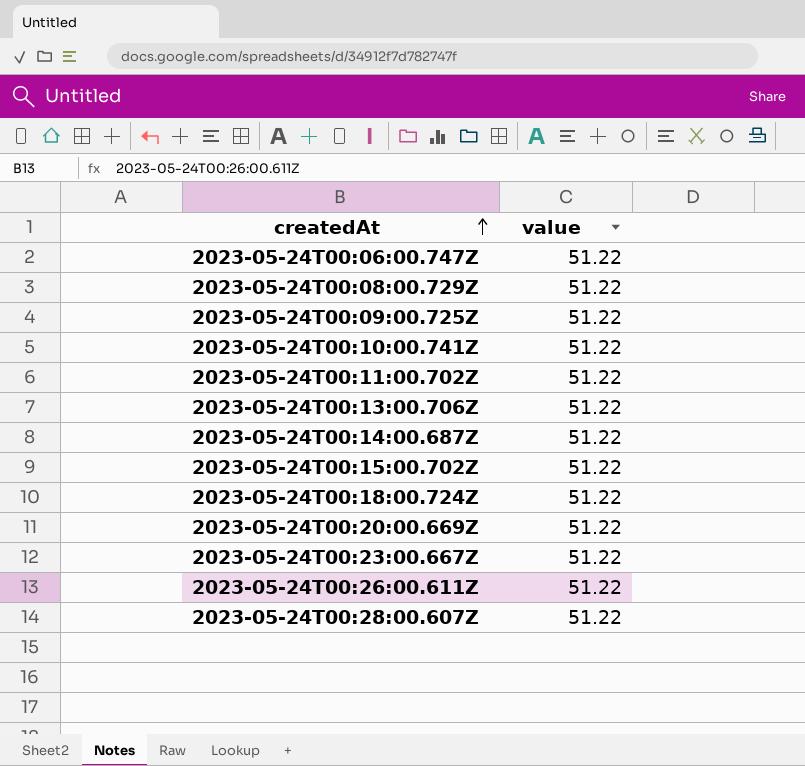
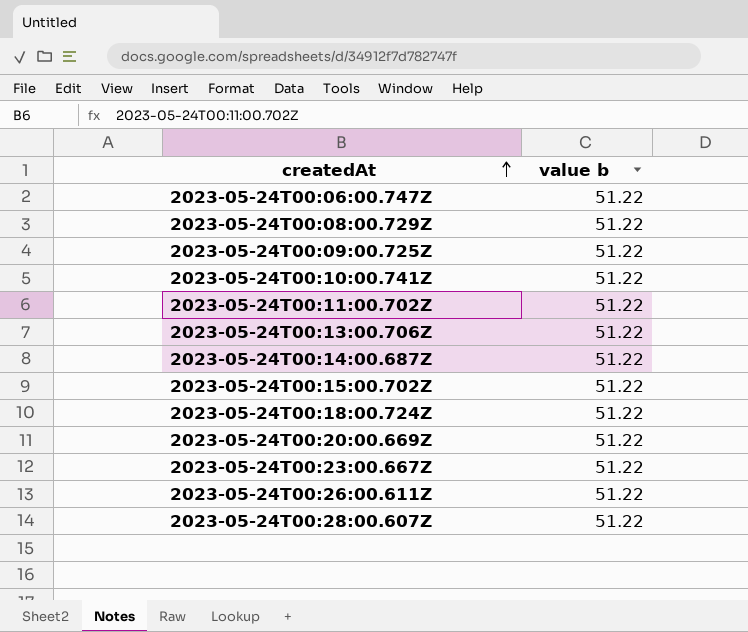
column name: value -> value b

